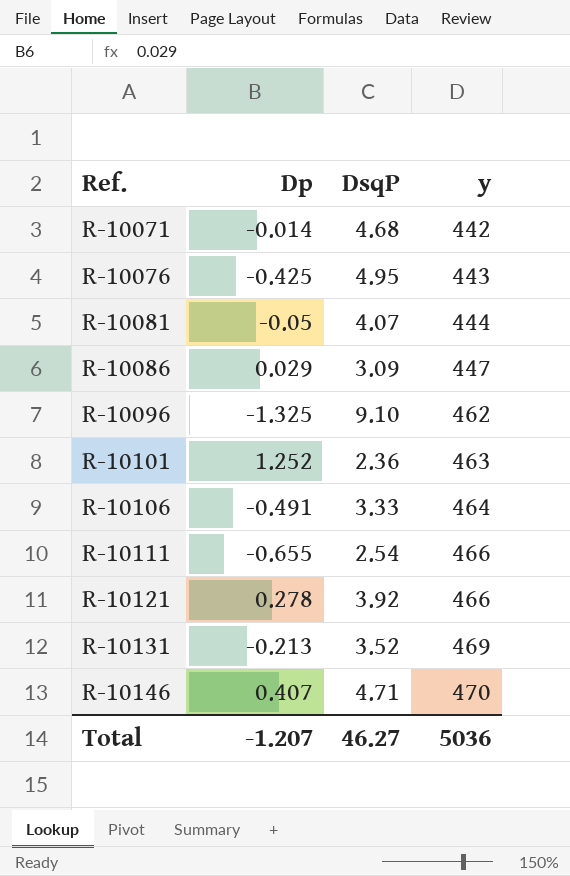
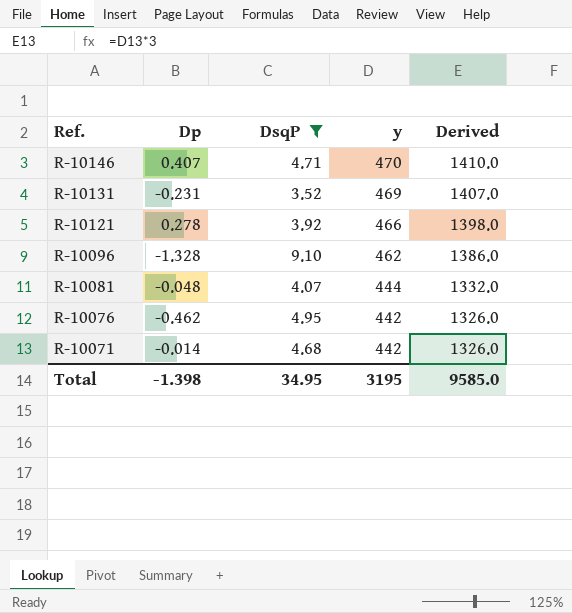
filter: none -> DsqP >= 3.52
row order: Ref. ascending -> Ref. descending
column Derived | formula: none -> [y] * 3
R-10131 | Dp: -0.213 -> -0.231
R-10096 | Dp: -1.325 -> -1.328
R-10081 | Dp: -0.05 -> -0.048
R-10076 | Dp: -0.425 -> -0.462
R-10076 | y: 443 -> 442
Total | Dp: -1.207 -> -1.398
Total | DsqP: 46.27 -> 34.95
Total | y: 5036 -> 3195

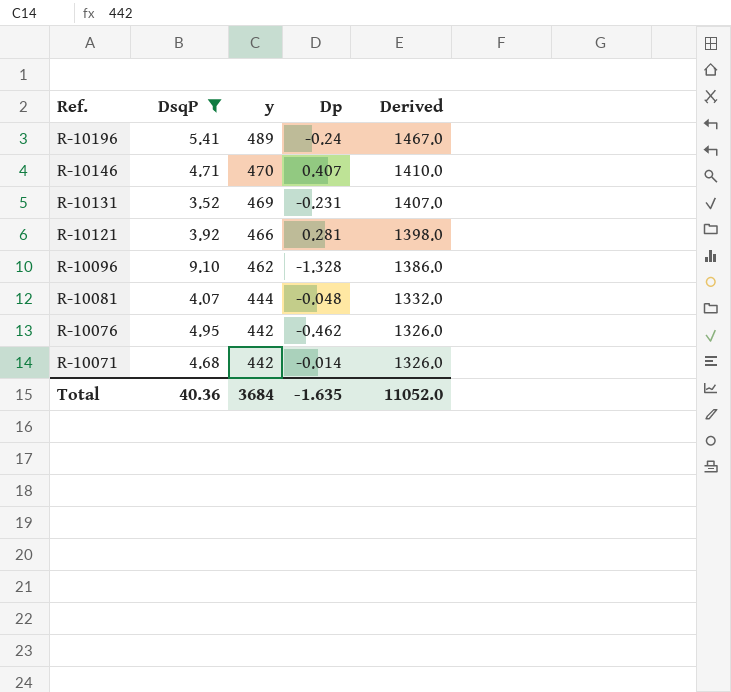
column Dp | position: 2 -> 4
row R-10196: none -> 5.41 | 489 | -0.24 | 1467.0
R-10121 | Dp: 0.278 -> 0.281
Total | DsqP: 34.95 -> 40.36
Total | y: 3195 -> 3684
Total | Dp: -1.398 -> -1.635
Total | Derived: 9585.0 -> 11052.0

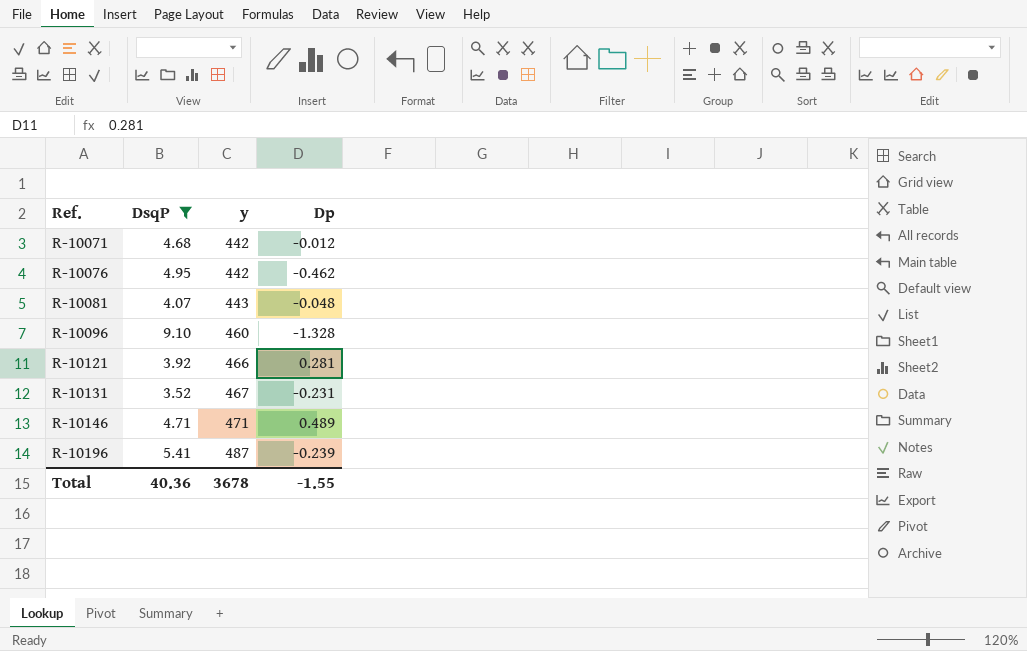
row order: Ref. descending -> Ref. ascending
column Derived | formula: [y] * 3 -> none
R-10071 | Dp: -0.014 -> -0.012
R-10081 | y: 444 -> 443
R-10096 | y: 462 -> 460
R-10131 | y: 469 -> 467
R-10146 | y: 470 -> 471
R-10146 | Dp: 0.407 -> 0.489
R-10196 | y: 489 -> 487
R-10196 | Dp: -0.24 -> -0.239
Total | y: 3684 -> 3678
Total | Dp: -1.635 -> -1.55

